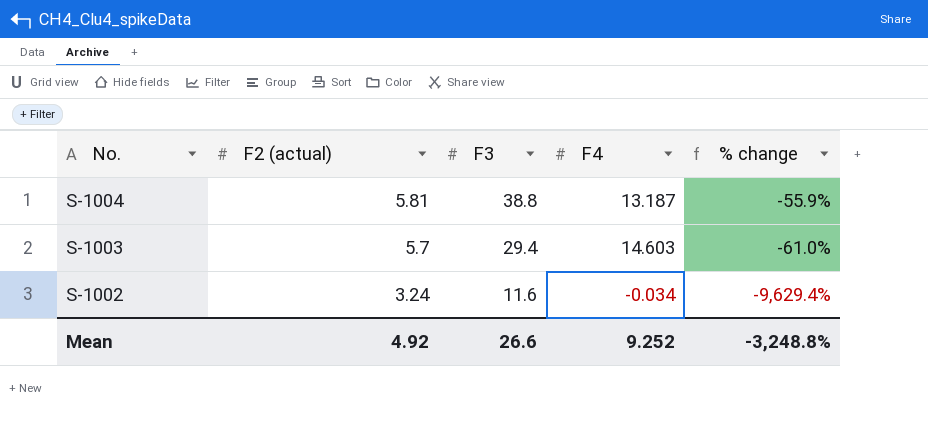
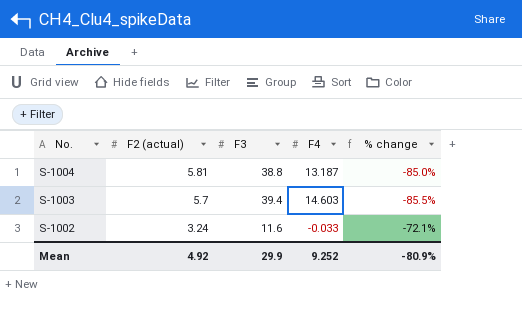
column % change | formula: ([F2 (actual)] - [F4]) / [F4] -> ([F2 (actual)] - [F3]) / [F3]
S-1003 | F3: 29.4 -> 39.4
S-1002 | F4: -0.034 -> -0.033
Mean | F3: 26.6 -> 29.9
Mean | % change: -3,248.8% -> -80.9%

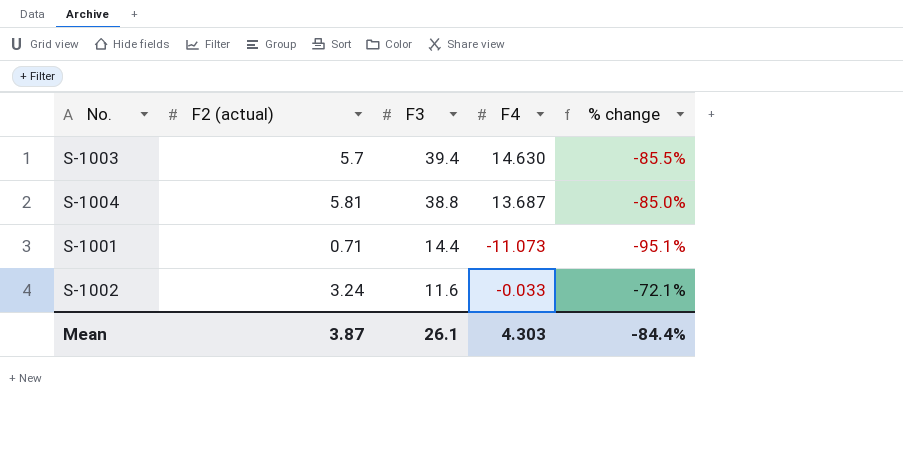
row order: No. descending -> F3 descending
S-1003 | F4: 14.603 -> 14.630
S-1004 | F4: 13.187 -> 13.687
row S-1001: none -> 0.71 | 14.4 | -11.073 | -95.1%
Mean | F2 (actual): 4.92 -> 3.87
Mean | F3: 29.9 -> 26.1
Mean | F4: 9.252 -> 4.303
Mean | % change: -80.9% -> -84.4%

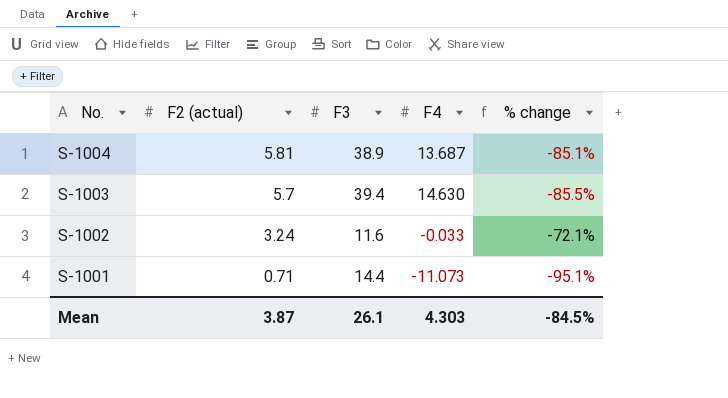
row order: F3 descending -> No. descending
S-1004 | F3: 38.8 -> 38.9
S-1004 | % change: -85.0% -> -85.1%
Mean | % change: -84.4% -> -84.5%

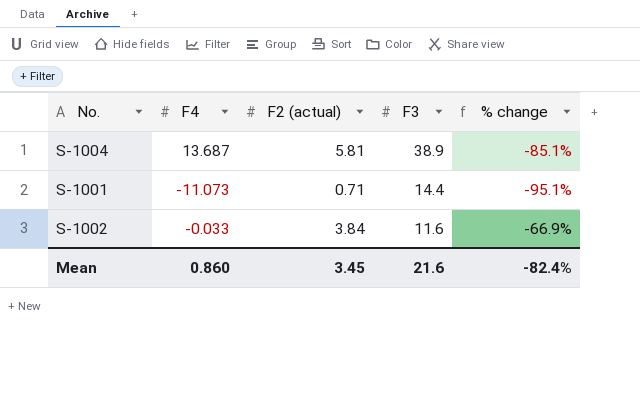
row order: No. descending -> F3 descending
column F4 | position: 4 -> 2
row S-1003: 5.7 | 39.4 | 14.630 | -85.5% -> none
S-1002 | F2 (actual): 3.24 -> 3.84
S-1002 | % change: -72.1% -> -66.9%
Mean | F4: 4.303 -> 0.860
Mean | F2 (actual): 3.87 -> 3.45
Mean | F3: 26.1 -> 21.6
Mean | % change: -84.5% -> -82.4%

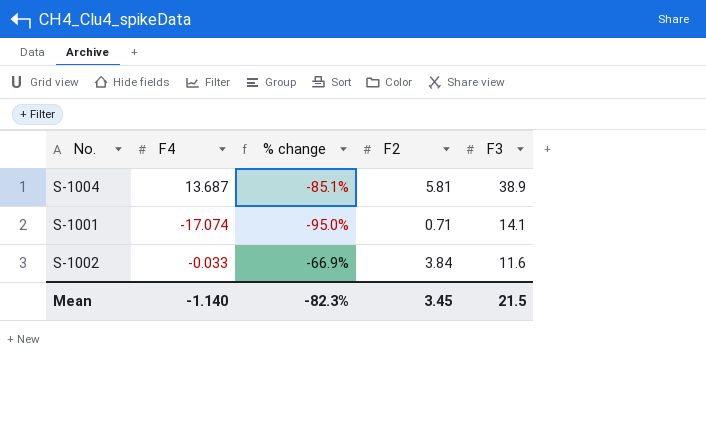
column % change | position: 5 -> 3
column name: F2 (actual) -> F2
S-1001 | F4: -11.073 -> -17.074
S-1001 | % change: -95.1% -> -95.0%
S-1001 | F3: 14.4 -> 14.1
Mean | F4: 0.860 -> -1.140
Mean | % change: -82.4% -> -82.3%
Mean | F3: 21.6 -> 21.5

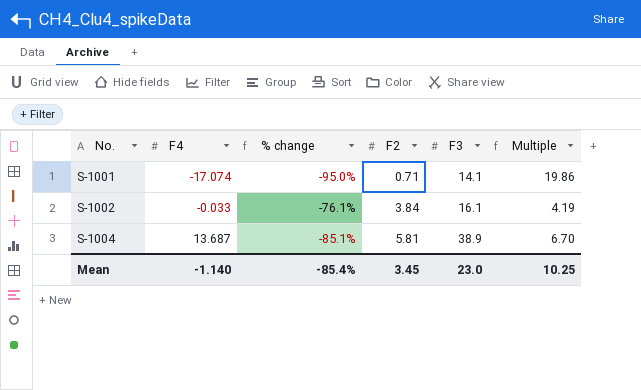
row order: F3 descending -> No. ascending
column Multiple | formula: none -> [F3] / [F2]
S-1002 | % change: -66.9% -> -76.1%
S-1002 | F3: 11.6 -> 16.1
Mean | % change: -82.3% -> -85.4%
Mean | F3: 21.5 -> 23.0

